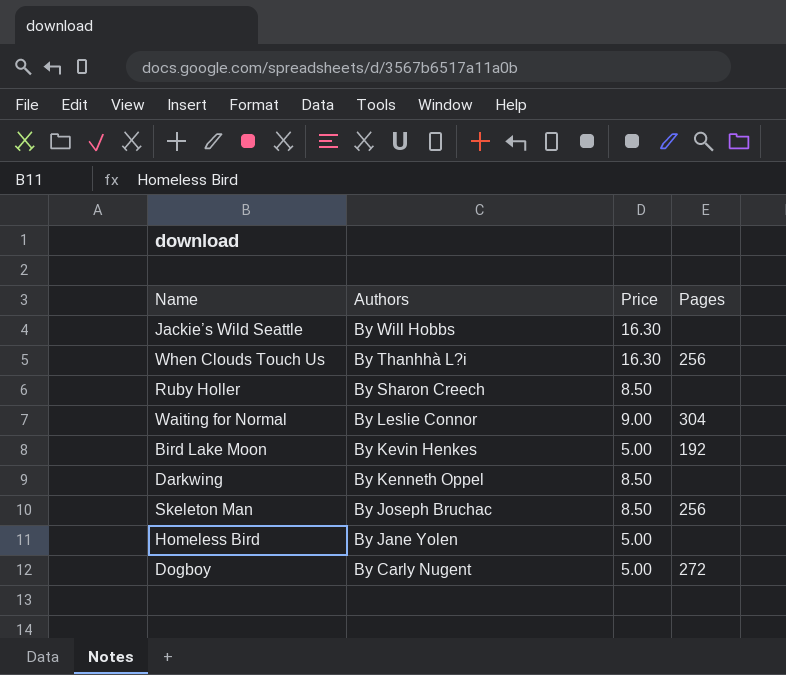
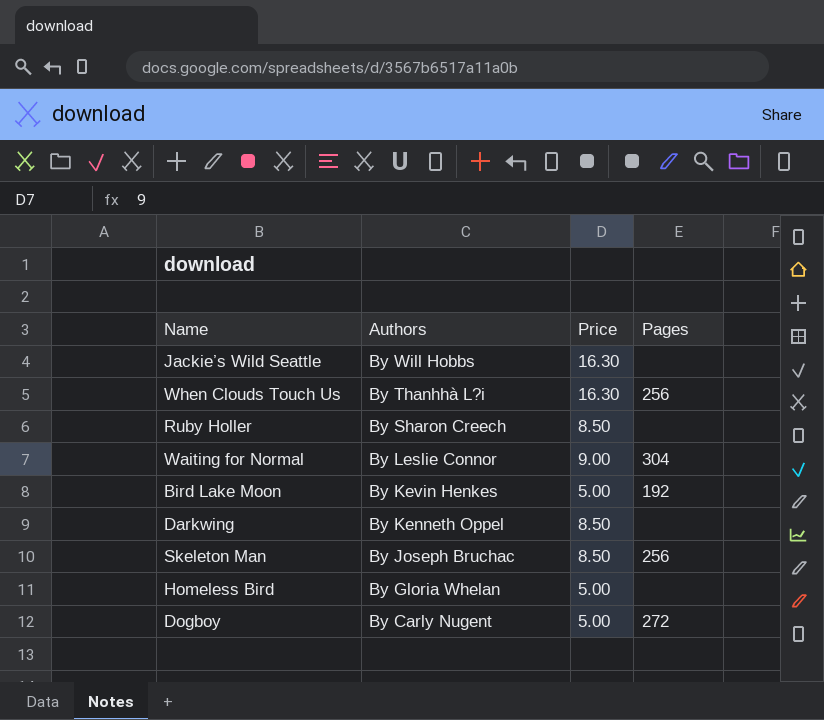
Homeless Bird | Authors: By Jane Yolen -> By Gloria Whelan

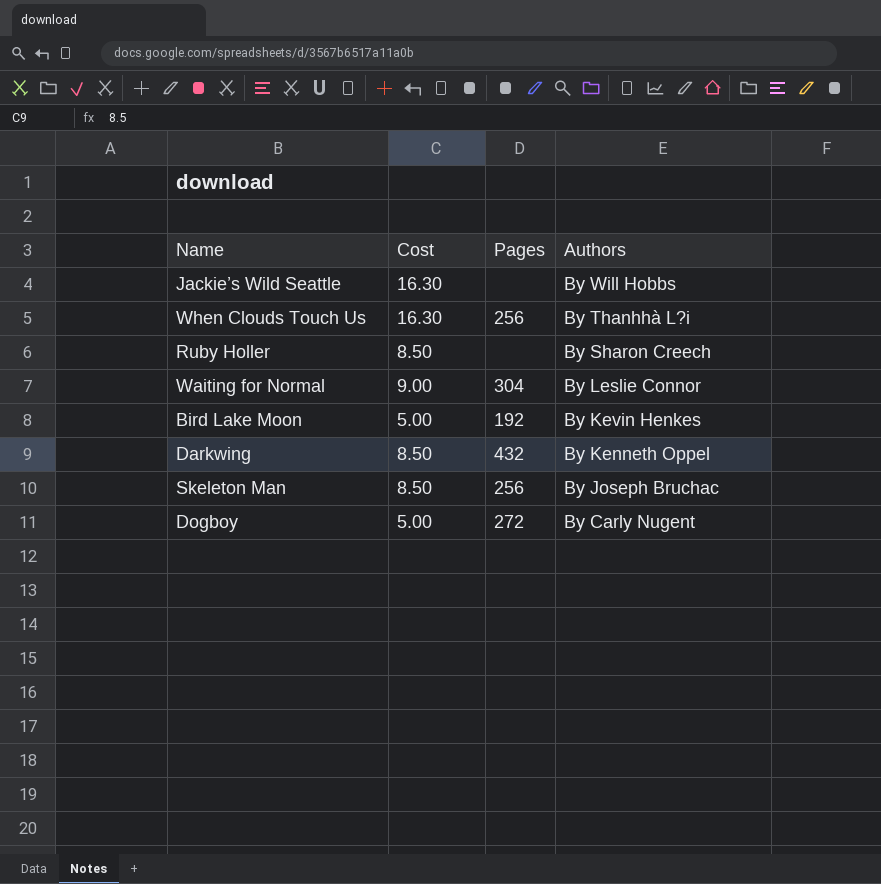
column name: Price -> Cost
column Authors | position: 2 -> 4
row Homeless Bird: By Gloria Whelan | 5.00 | none -> none
Darkwing | Pages: none -> 432

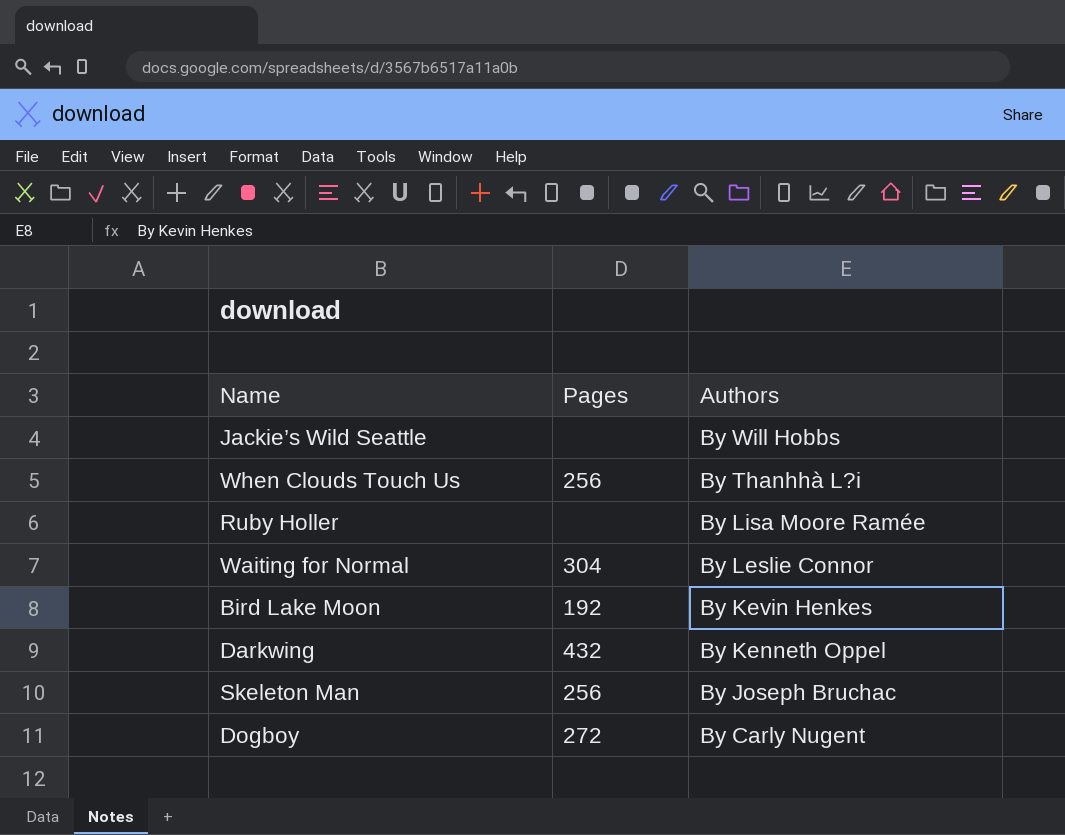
column Cost | position: 2 -> none
Ruby Holler | Authors: By Sharon Creech -> By Lisa Moore Ramée

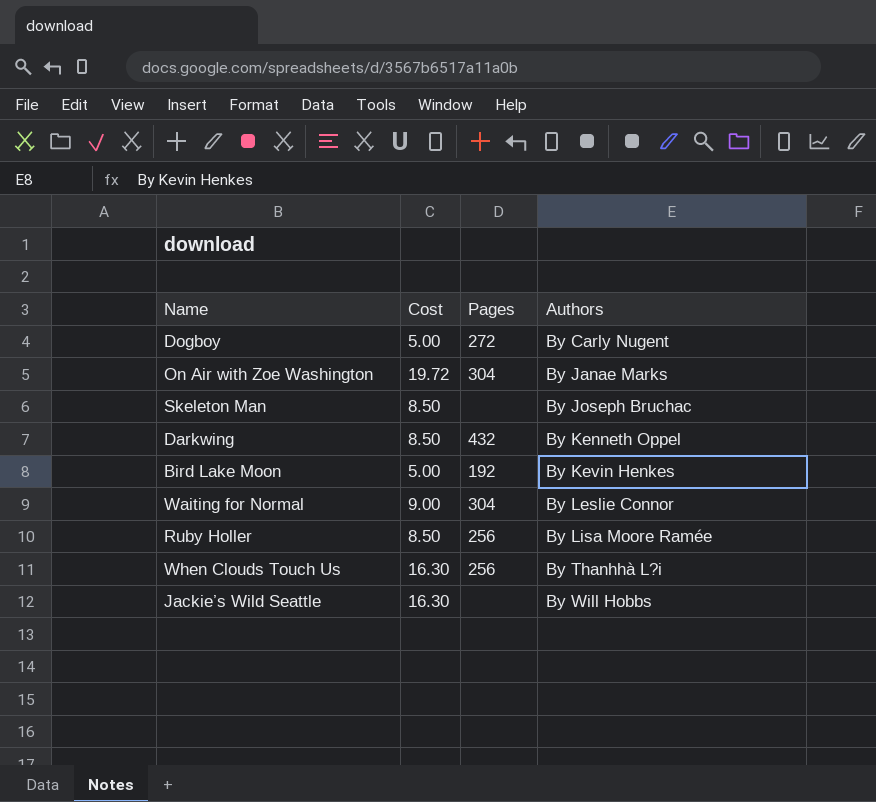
row order: Authors descending -> Authors ascending
column Cost | position: none -> 2
row On Air with Zoe Washington: none -> 19.72 | 304 | By Janae Marks
Skeleton Man | Pages: 256 -> none
Ruby Holler | Pages: none -> 256

